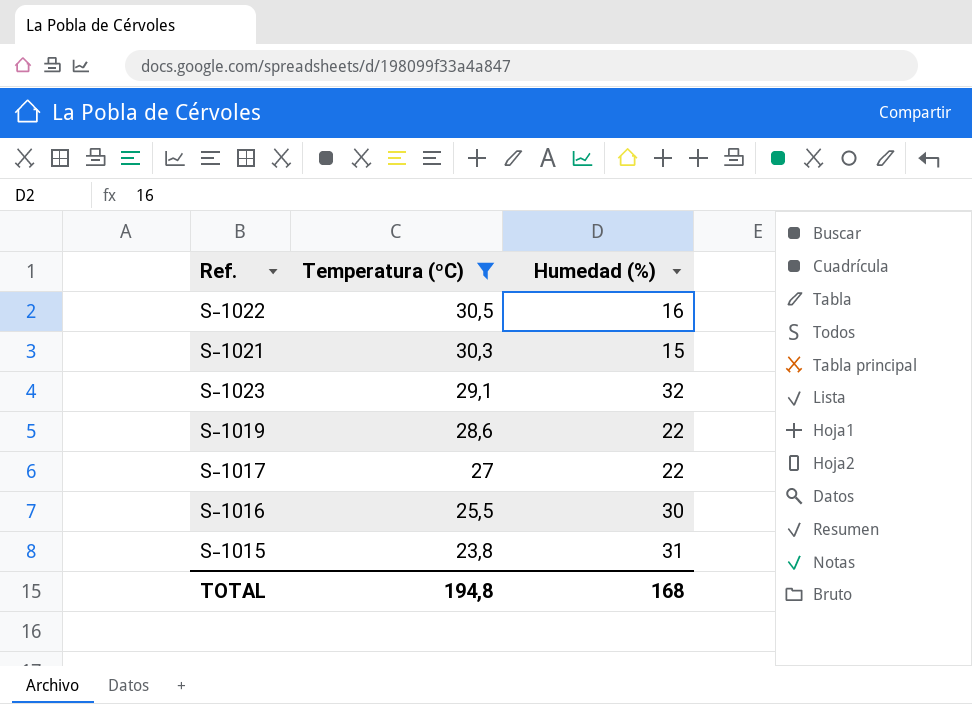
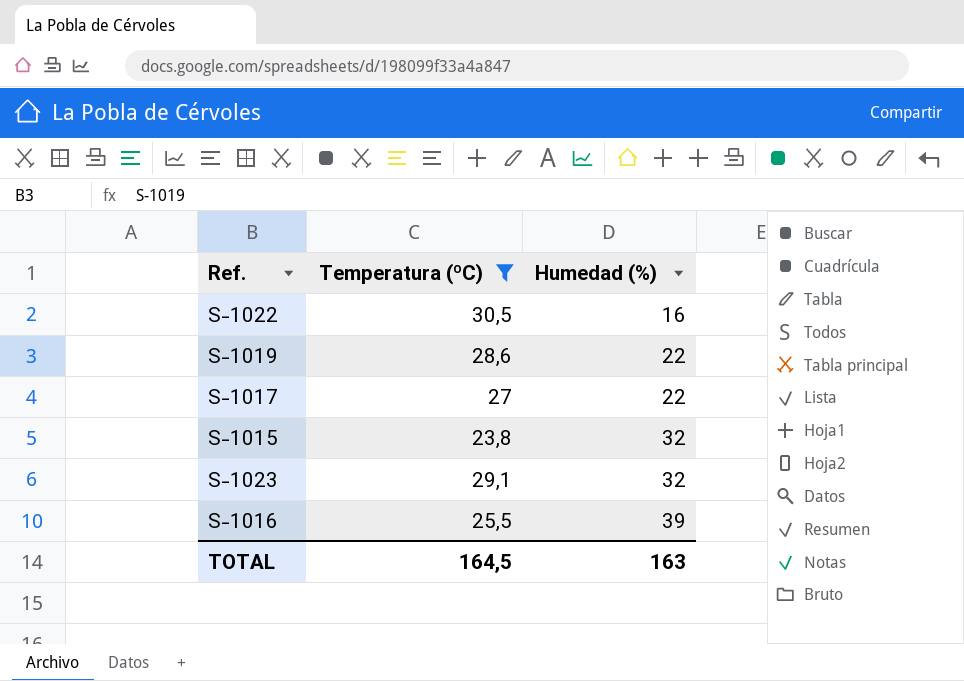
row order: Temperatura (ºC) descending -> Humedad (%) ascending
row S-1021: 30,3 | 15 -> none
S-1015 | Humedad (%): 31 -> 32
S-1016 | Humedad (%): 30 -> 39
TOTAL | Temperatura (ºC): 194,8 -> 164,5
TOTAL | Humedad (%): 168 -> 163

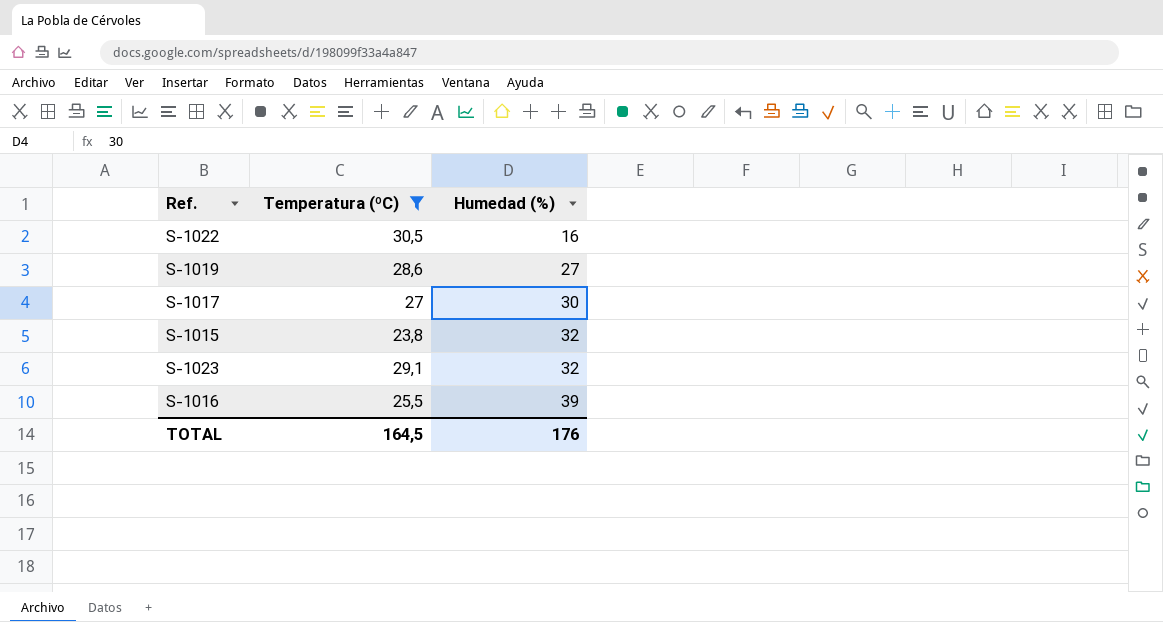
S-1019 | Humedad (%): 22 -> 27
S-1017 | Humedad (%): 22 -> 30
TOTAL | Humedad (%): 163 -> 176

